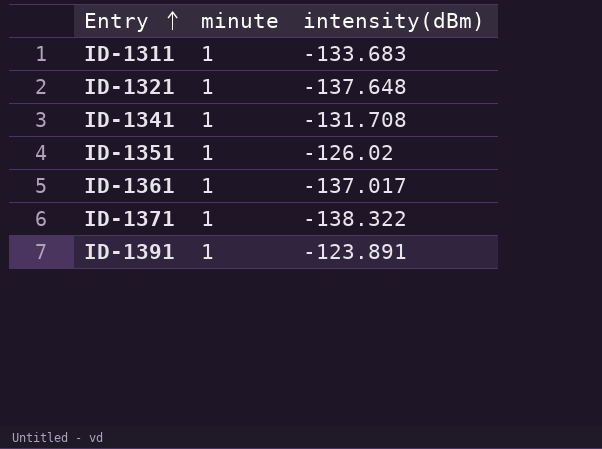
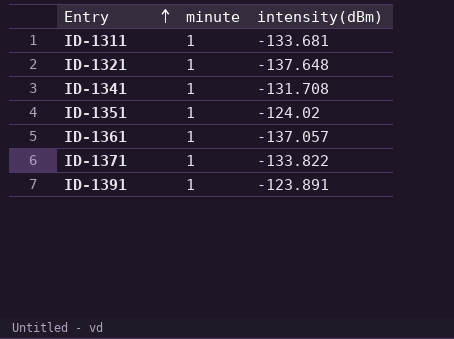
ID-1311 | intensity(dBm): -133.683 -> -133.681
ID-1351 | intensity(dBm): -126.02 -> -124.02
ID-1361 | intensity(dBm): -137.017 -> -137.057
ID-1371 | intensity(dBm): -138.322 -> -133.822

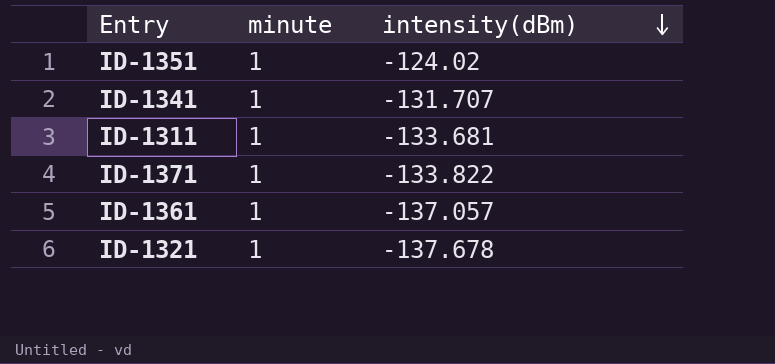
row order: Entry ascending -> intensity(dBm) descending
row ID-1391: 1 | -123.891 -> none
ID-1341 | intensity(dBm): -131.708 -> -131.707
ID-1321 | intensity(dBm): -137.648 -> -137.678

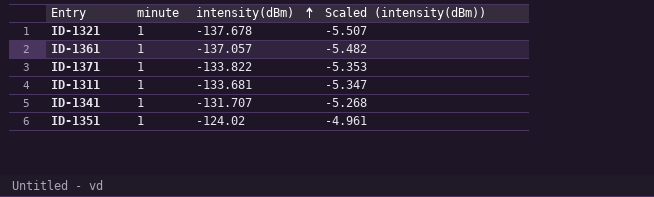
row order: intensity(dBm) descending -> intensity(dBm) ascending
column Scaled (intensity(dBm)) | formula: none -> [intensity(dBm)] * 0.04

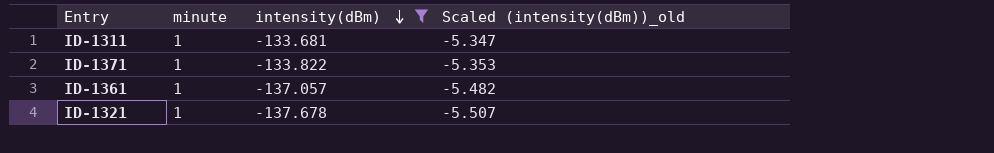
filter: none -> intensity(dBm) <= -133.681
row order: intensity(dBm) ascending -> intensity(dBm) descending
column name: Scaled (intensity(dBm)) -> Scaled (intensity(dBm))_old

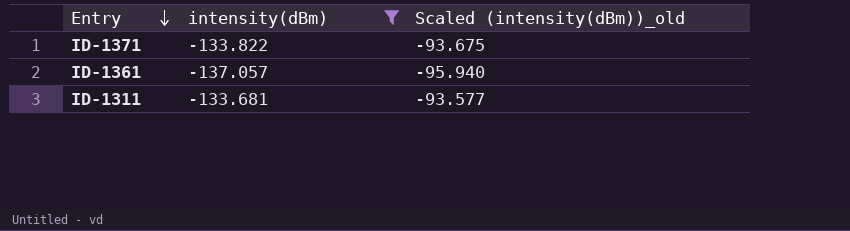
row order: intensity(dBm) descending -> Entry descending
column minute | position: 2 -> none
column Scaled (intensity(dBm))_old | formula: [intensity(dBm)] * 0.04 -> [intensity(dBm)] * 0.7
row ID-1321: 1 | -137.678 | -5.507 -> none

